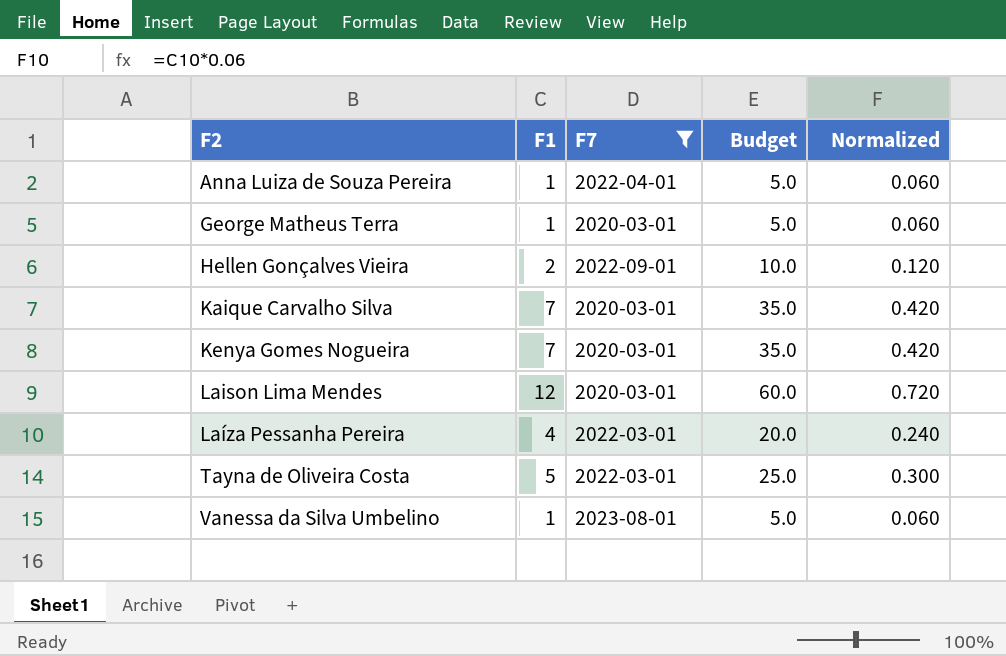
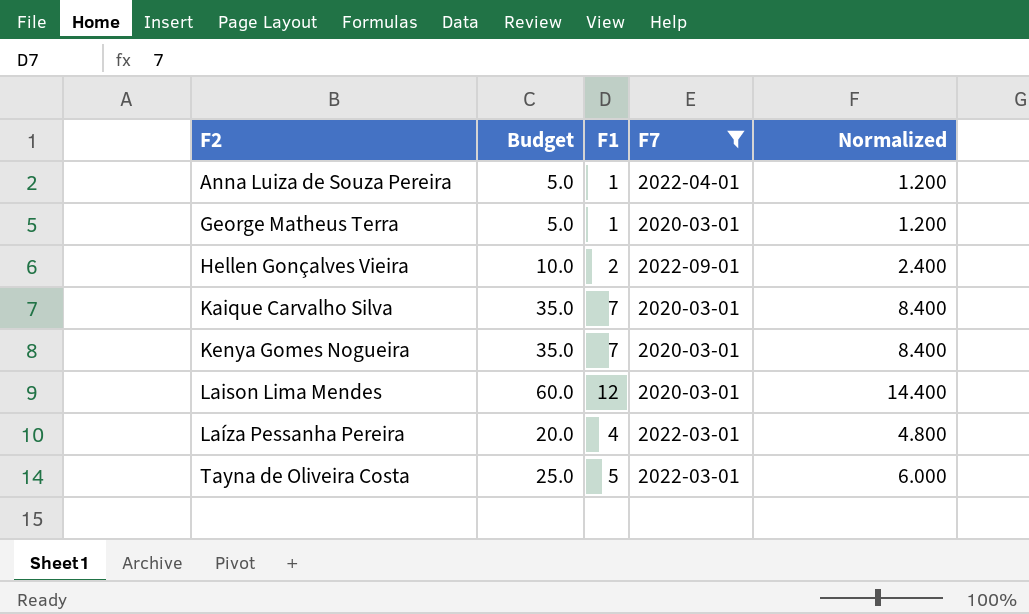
column Budget | position: 4 -> 2
column Normalized | formula: [F1] * 0.06 -> [F1] * 1.2
row Vanessa da Silva Umbelino: 1 | 2023-08-01 | 5.0 | 0.060 -> none

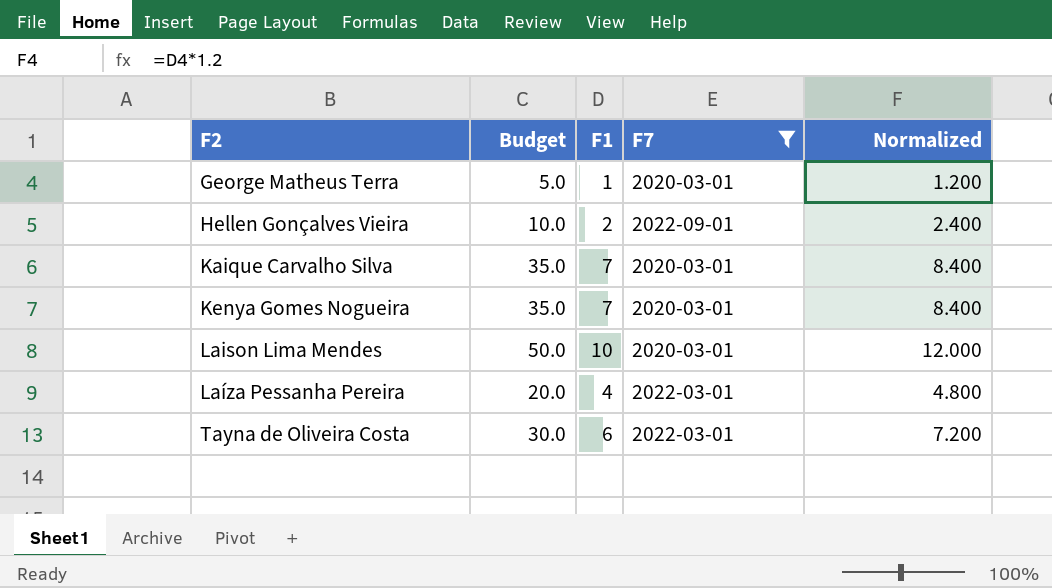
row Anna Luiza de Souza Pereira: 5.0 | 1 | 2022-04-01 | 1.200 -> none
Laison Lima Mendes | Budget: 60.0 -> 50.0
Laison Lima Mendes | F1: 12 -> 10
Laison Lima Mendes | Normalized: 14.400 -> 12.000
Tayna de Oliveira Costa | Budget: 25.0 -> 30.0
Tayna de Oliveira Costa | F1: 5 -> 6
Tayna de Oliveira Costa | Normalized: 6.000 -> 7.200

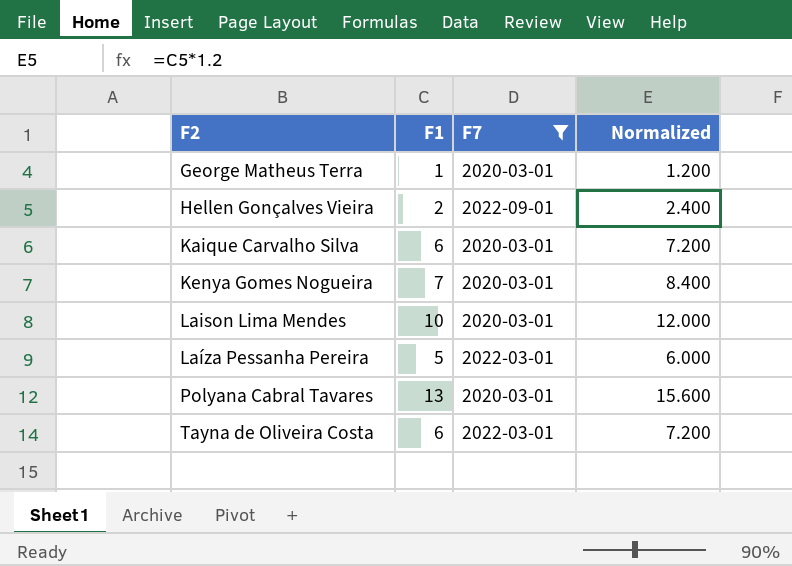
column Budget | formula: [F1] * 5 -> none
Kaique Carvalho Silva | F1: 7 -> 6
Kaique Carvalho Silva | Normalized: 8.400 -> 7.200
Laíza Pessanha Pereira | F1: 4 -> 5
Laíza Pessanha Pereira | Normalized: 4.800 -> 6.000
row Polyana Cabral Tavares: none -> 13 | 2020-03-01 | 15.600

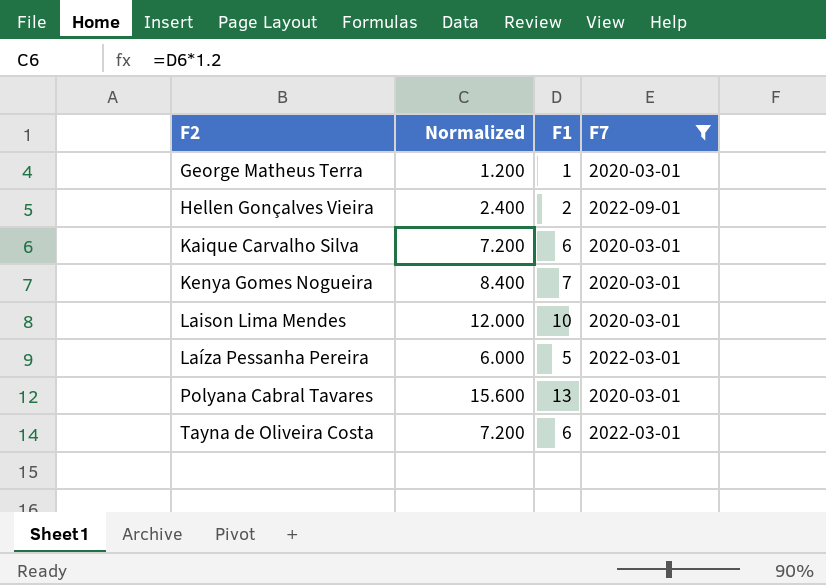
column Normalized | position: 4 -> 2

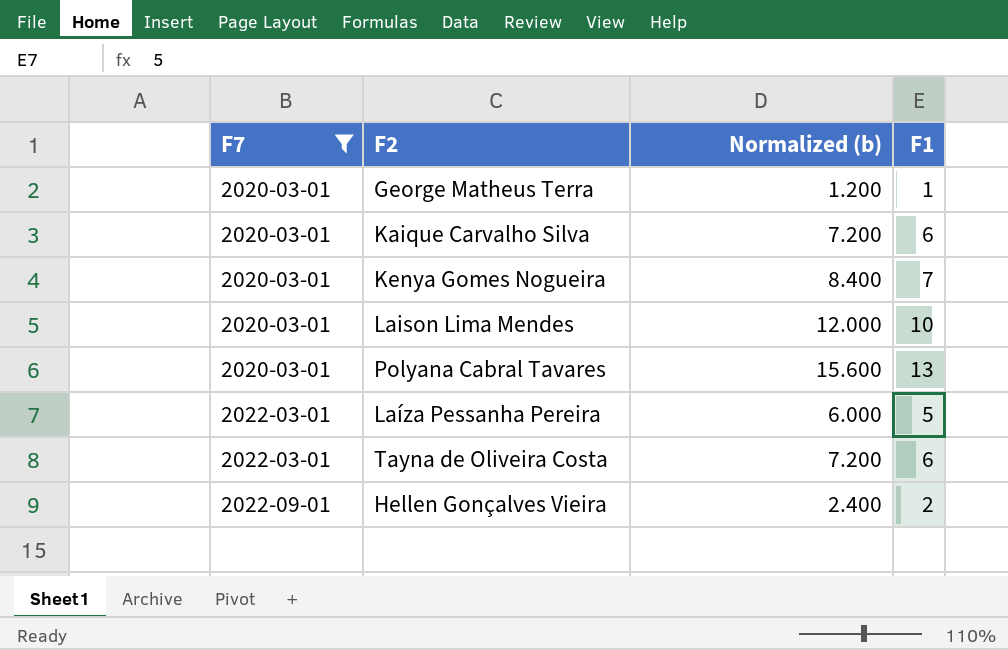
row order: F2 ascending -> F7 ascending
column F7 | position: 4 -> 1
column name: Normalized -> Normalized (b)

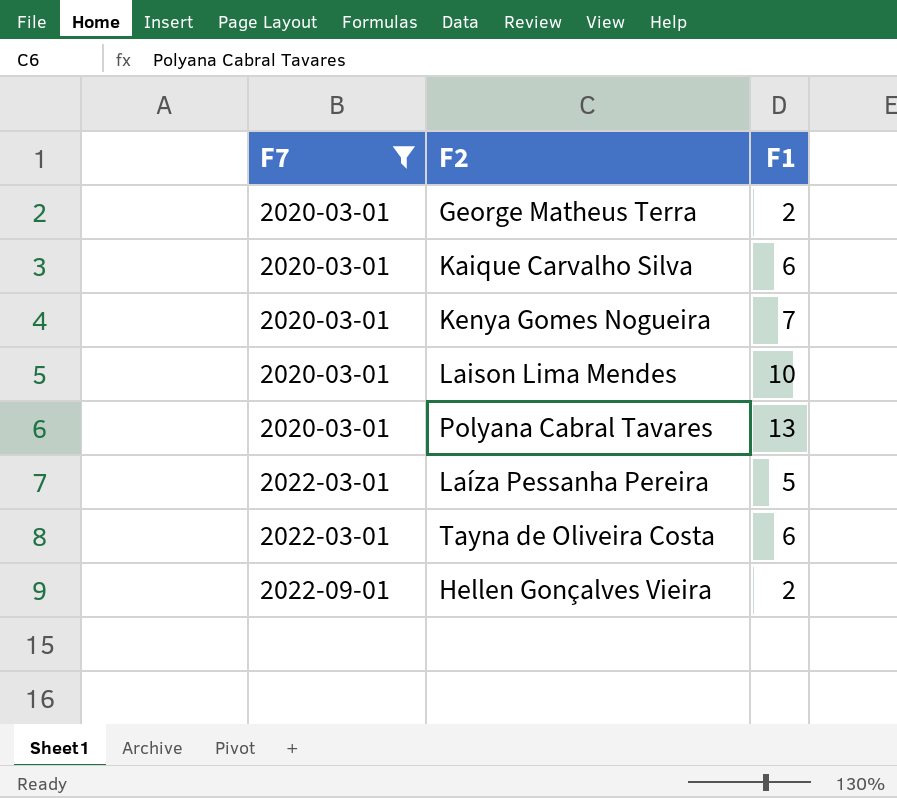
column Normalized (b) | formula: [F1] * 1.2 -> none
George Matheus Terra | F1: 1 -> 2

